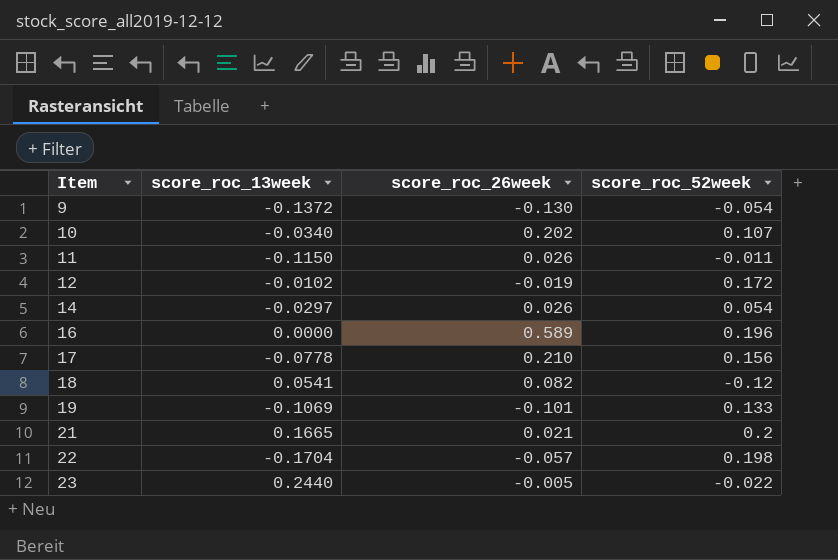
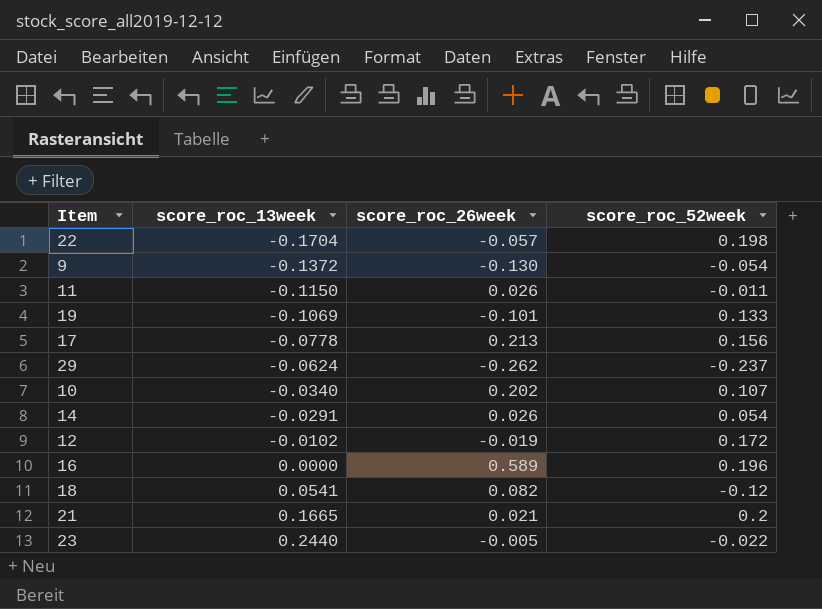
row order: Item ascending -> score_roc_13week ascending
17 | score_roc_26week: 0.210 -> 0.213
row 29: none -> -0.0624 | -0.262 | -0.237
14 | score_roc_13week: -0.0297 -> -0.0291

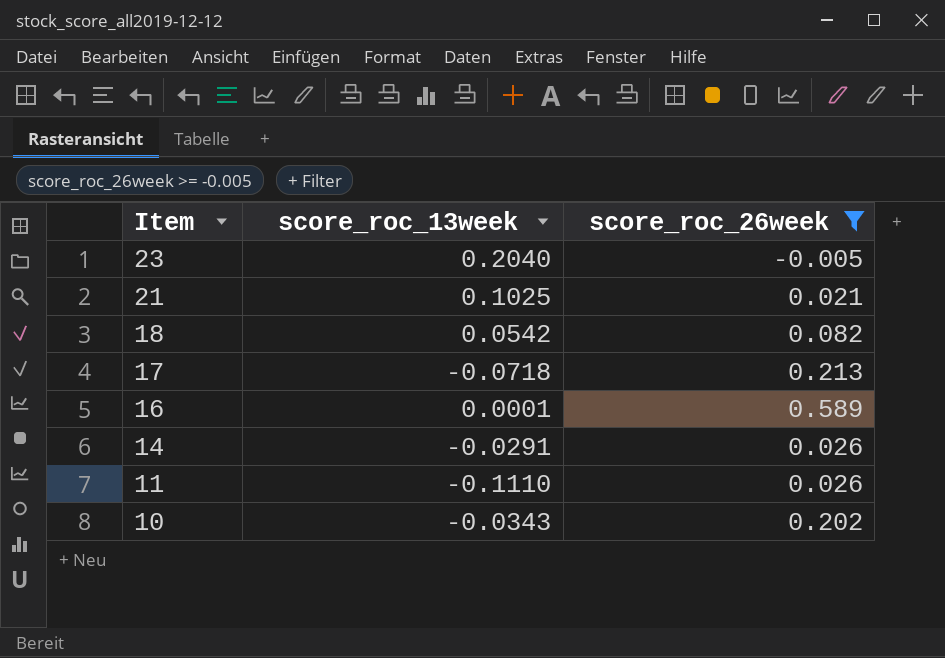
filter: none -> score_roc_26week >= -0.005
row order: score_roc_13week ascending -> Item descending
column score_roc_52week | position: 4 -> none
23 | score_roc_13week: 0.2440 -> 0.2040
21 | score_roc_13week: 0.1665 -> 0.1025
18 | score_roc_13week: 0.0541 -> 0.0542
17 | score_roc_13week: -0.0778 -> -0.0718
16 | score_roc_13week: 0.0000 -> 0.0001
11 | score_roc_13week: -0.1150 -> -0.1110
10 | score_roc_13week: -0.0340 -> -0.0343

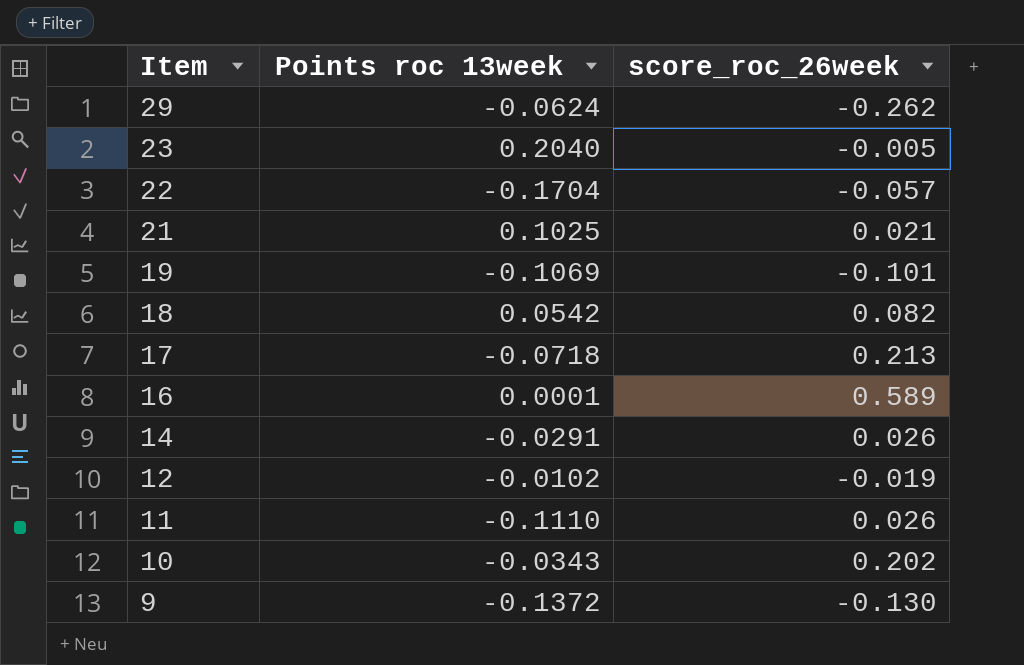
filter: score_roc_26week >= -0.005 -> none
column name: score_roc_13week -> Points roc 13week

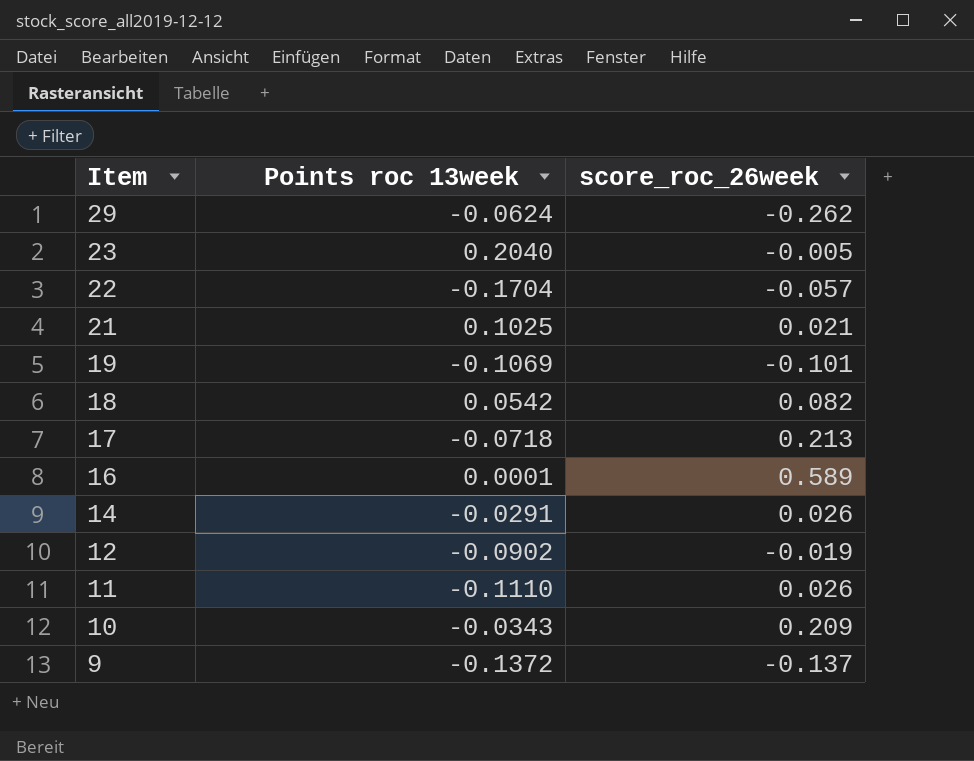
12 | Points roc 13week: -0.0102 -> -0.0902
10 | score_roc_26week: 0.202 -> 0.209
9 | score_roc_26week: -0.130 -> -0.137

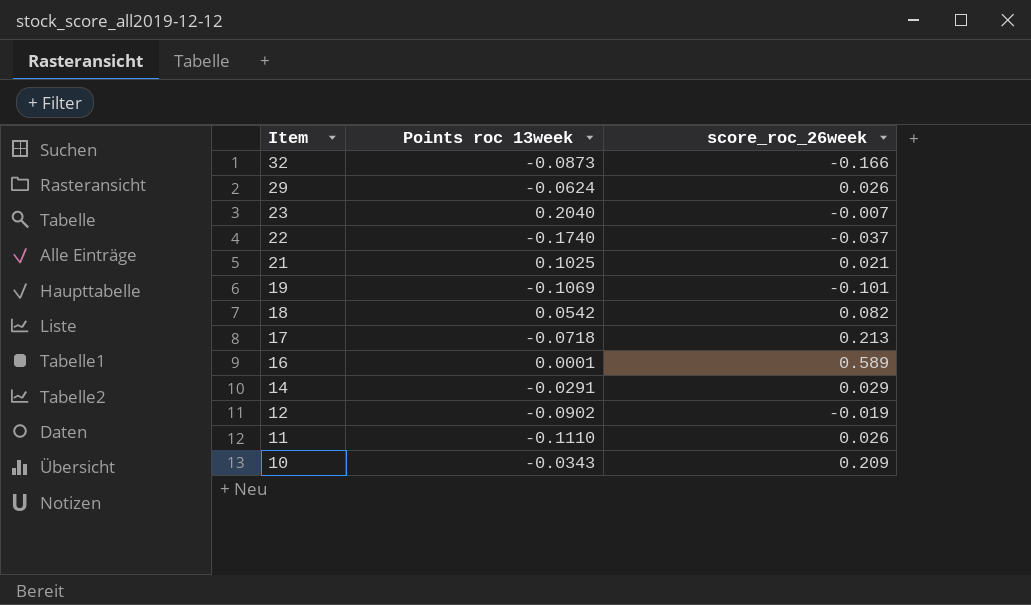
row 9: -0.1372 | -0.137 -> none
row 32: none -> -0.0873 | -0.166
29 | score_roc_26week: -0.262 -> 0.026
23 | score_roc_26week: -0.005 -> -0.007
22 | Points roc 13week: -0.1704 -> -0.1740
22 | score_roc_26week: -0.057 -> -0.037
14 | score_roc_26week: 0.026 -> 0.029

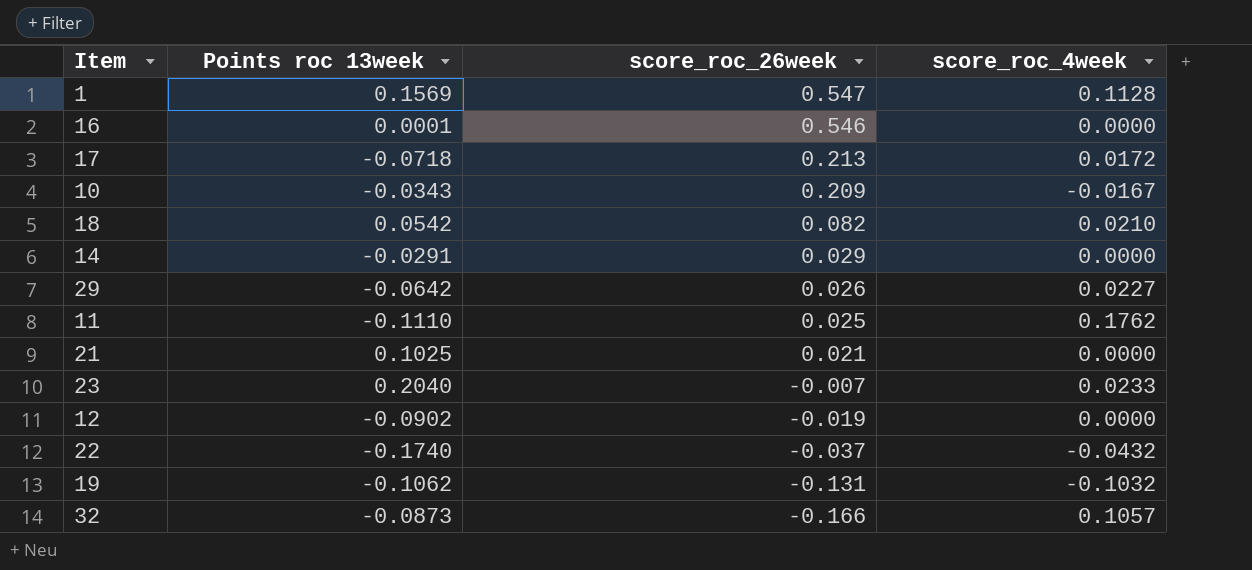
row order: Item descending -> score_roc_26week descending
column score_roc_4week | position: none -> 4
row 1: none -> 0.1569 | 0.547 | 0.1128
16 | score_roc_26week: 0.589 -> 0.546
29 | Points roc 13week: -0.0624 -> -0.0642
11 | score_roc_26week: 0.026 -> 0.025
19 | Points roc 13week: -0.1069 -> -0.1062
19 | score_roc_26week: -0.101 -> -0.131

